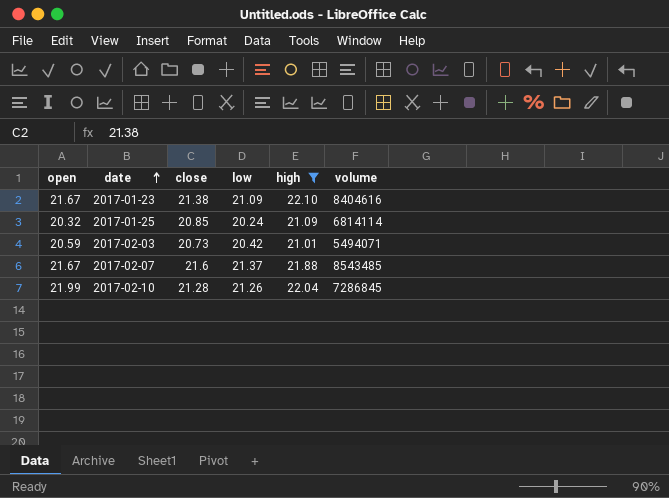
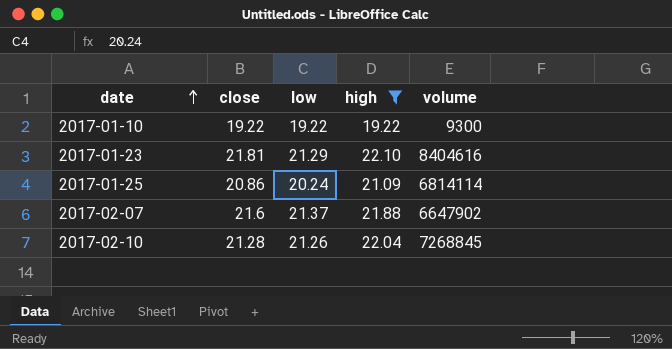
column open | position: 1 -> none
row 2017-02-03: 20.59 | 20.73 | 20.42 | 21.01 | 5494071 -> none
row 2017-01-10: none -> 19.22 | 19.22 | 19.22 | 9300
2017-01-23 | close: 21.38 -> 21.81
2017-01-23 | low: 21.09 -> 21.29
2017-01-25 | close: 20.85 -> 20.86
2017-02-07 | volume: 8543485 -> 6647902
2017-02-10 | volume: 7286845 -> 7268845

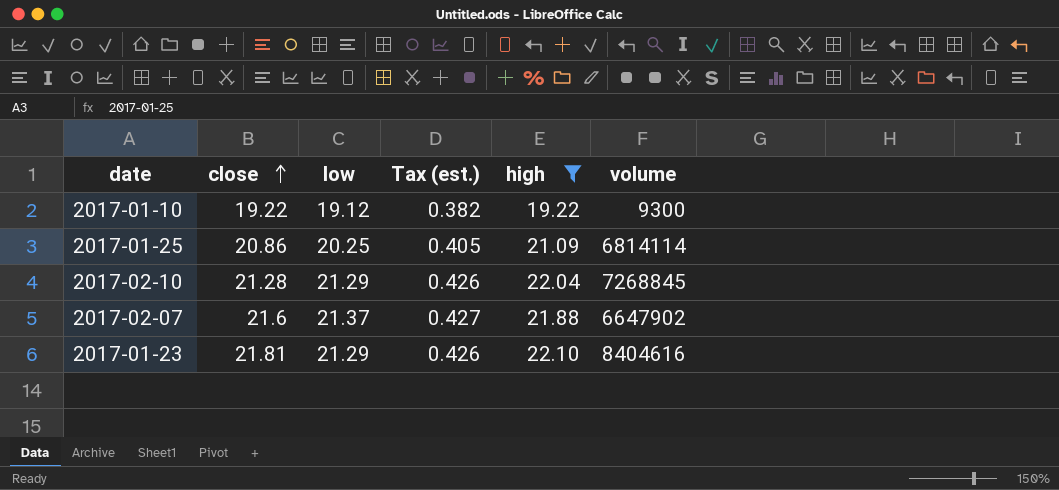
row order: date ascending -> close ascending
column Tax (est.) | formula: none -> [low] * 0.02
2017-01-10 | low: 19.22 -> 19.12
2017-01-25 | low: 20.24 -> 20.25
2017-02-10 | low: 21.26 -> 21.29

